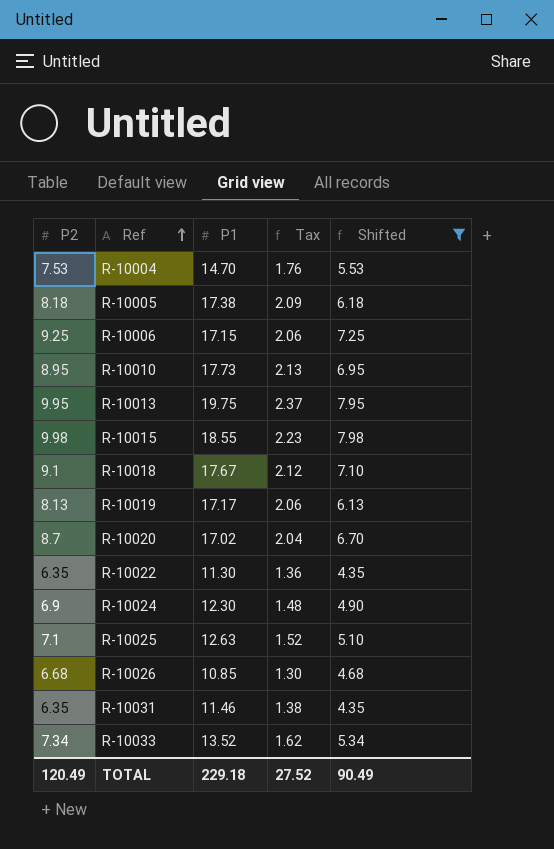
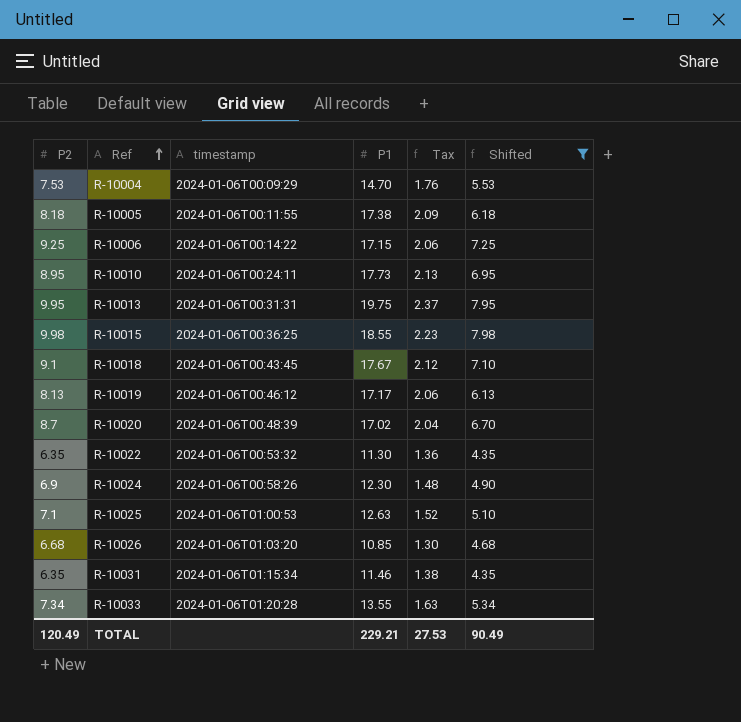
column timestamp | position: none -> 3
R-10033 | P1: 13.52 -> 13.55
R-10033 | Tax: 1.62 -> 1.63
TOTAL | P1: 229.18 -> 229.21
TOTAL | Tax: 27.52 -> 27.53

